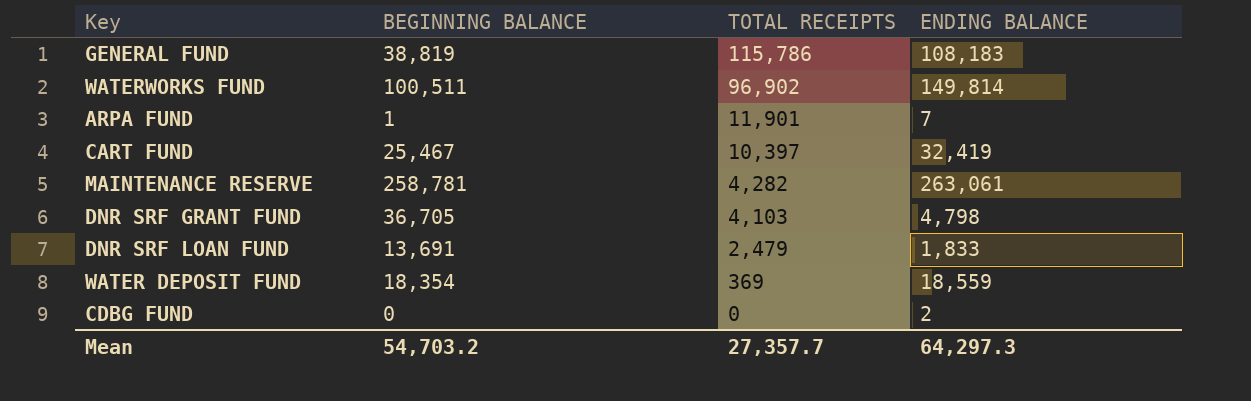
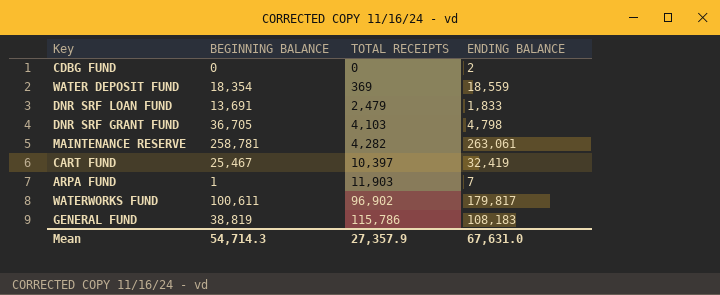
row order: TOTAL RECEIPTS descending -> TOTAL RECEIPTS ascending
ARPA FUND | TOTAL RECEIPTS: 11,901 -> 11,903
WATERWORKS FUND | BEGINNING BALANCE: 100,511 -> 100,611
WATERWORKS FUND | ENDING BALANCE: 149,814 -> 179,817
Mean | BEGINNING BALANCE: 54,703.2 -> 54,714.3
Mean | TOTAL RECEIPTS: 27,357.7 -> 27,357.9
Mean | ENDING BALANCE: 64,297.3 -> 67,631.0

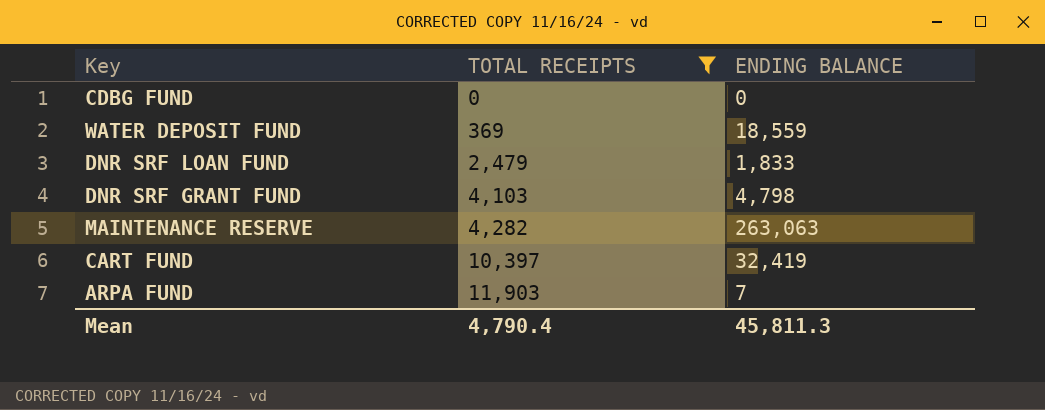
filter: none -> TOTAL RECEIPTS <= 11,903
column BEGINNING BALANCE | position: 2 -> none
CDBG FUND | ENDING BALANCE: 2 -> 0
MAINTENANCE RESERVE | ENDING BALANCE: 263,061 -> 263,063
Mean | TOTAL RECEIPTS: 27,357.9 -> 4,790.4
Mean | ENDING BALANCE: 67,631.0 -> 45,811.3

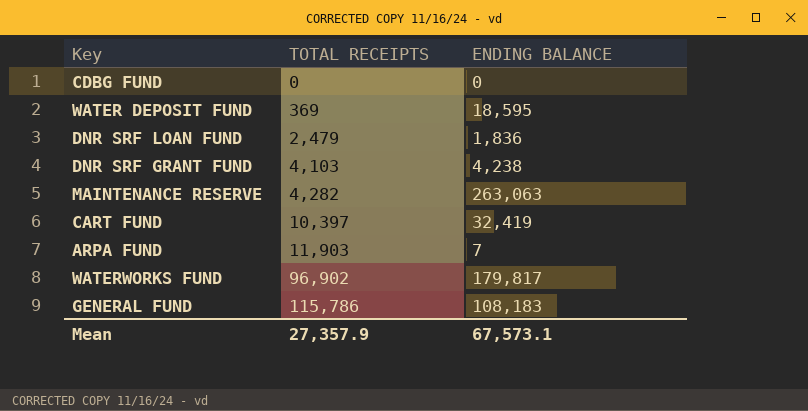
filter: TOTAL RECEIPTS <= 11,903 -> none
WATER DEPOSIT FUND | ENDING BALANCE: 18,559 -> 18,595
DNR SRF LOAN FUND | ENDING BALANCE: 1,833 -> 1,836
DNR SRF GRANT FUND | ENDING BALANCE: 4,798 -> 4,238
Mean | TOTAL RECEIPTS: 4,790.4 -> 27,357.9
Mean | ENDING BALANCE: 45,811.3 -> 67,573.1

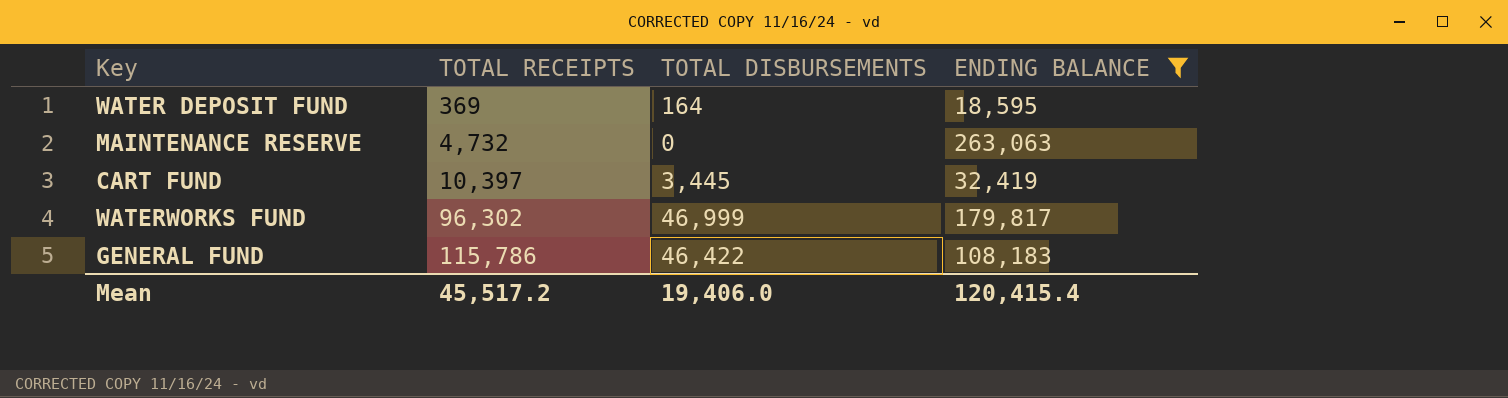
filter: none -> ENDING BALANCE >= 18,595
column TOTAL DISBURSEMENTS | position: none -> 3
MAINTENANCE RESERVE | TOTAL RECEIPTS: 4,282 -> 4,732
WATERWORKS FUND | TOTAL RECEIPTS: 96,902 -> 96,302
Mean | TOTAL RECEIPTS: 27,357.9 -> 45,517.2
Mean | ENDING BALANCE: 67,573.1 -> 120,415.4

